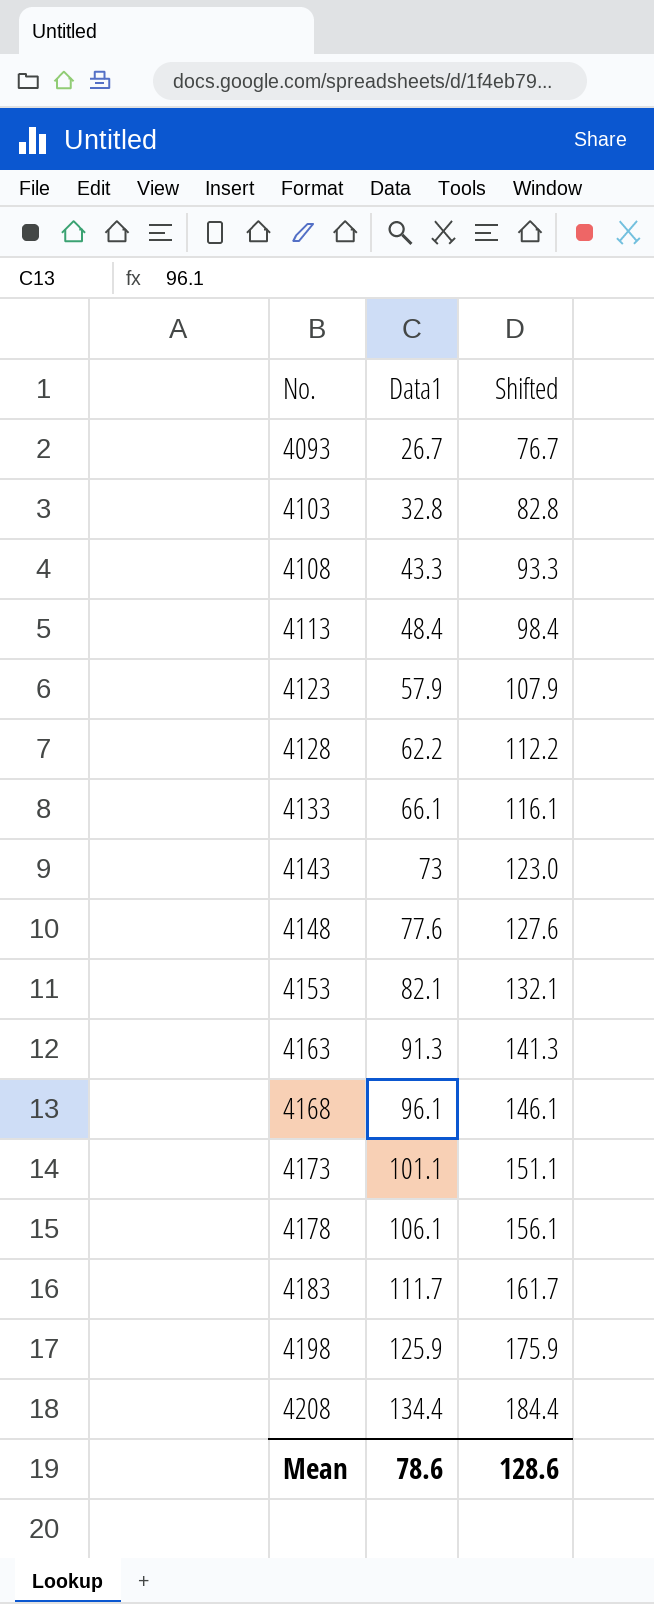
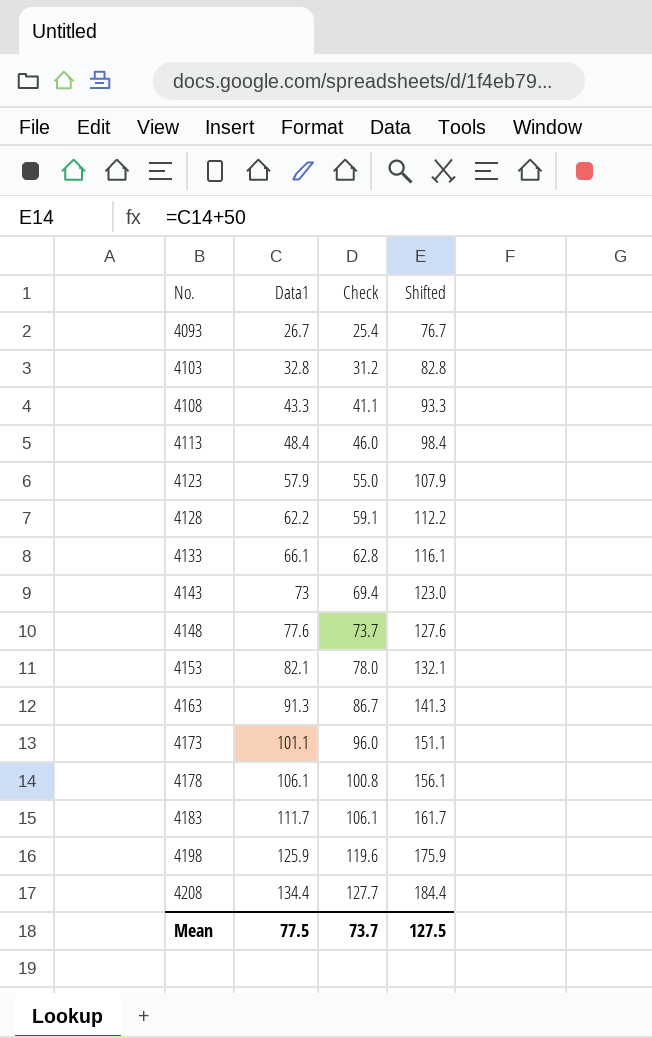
column Check | formula: none -> [Data1] * 0.95
row 4168: 96.1 | 146.1 -> none
Mean | Data1: 78.6 -> 77.5
Mean | Shifted: 128.6 -> 127.5

